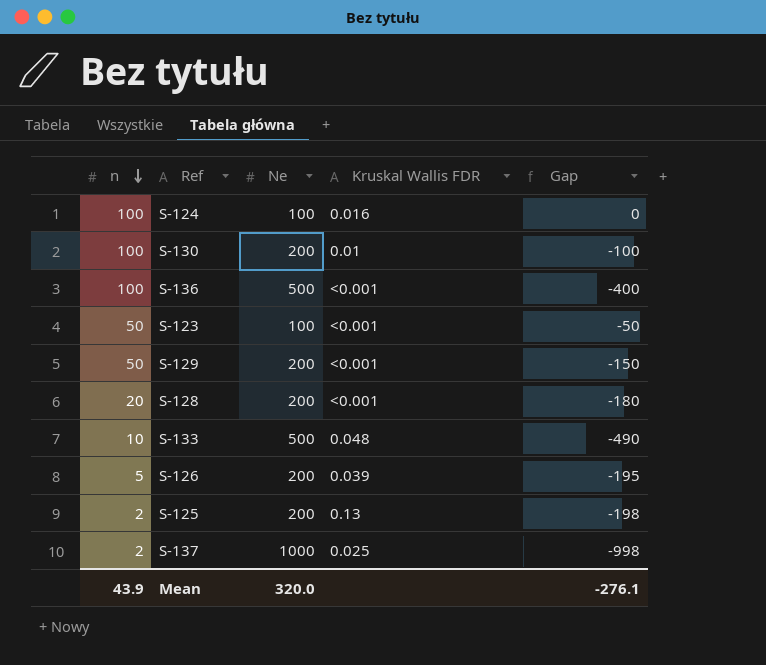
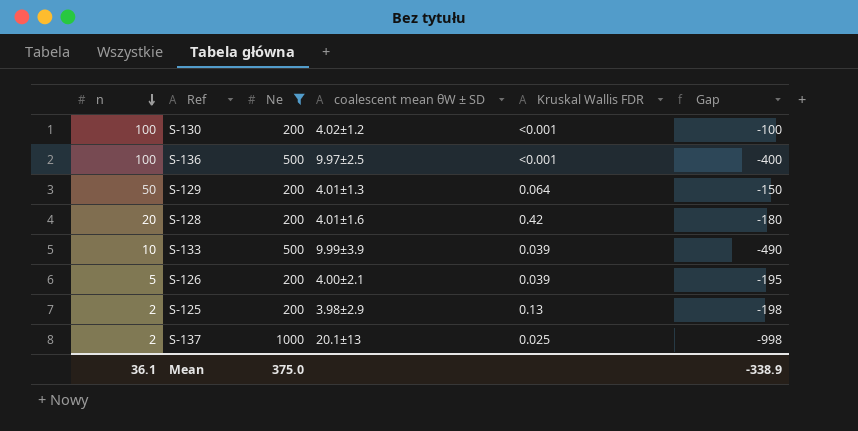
filter: none -> Ne != 100
column coalescent mean θW ± SD | position: none -> 4
S-130 | Kruskal Wallis FDR: 0.01 -> <0.001
S-129 | Kruskal Wallis FDR: <0.001 -> 0.064
S-128 | Kruskal Wallis FDR: <0.001 -> 0.42
S-133 | Kruskal Wallis FDR: 0.048 -> 0.039
Mean | n: 43.9 -> 36.1
Mean | Ne: 320.0 -> 375.0
Mean | Gap: -276.1 -> -338.9

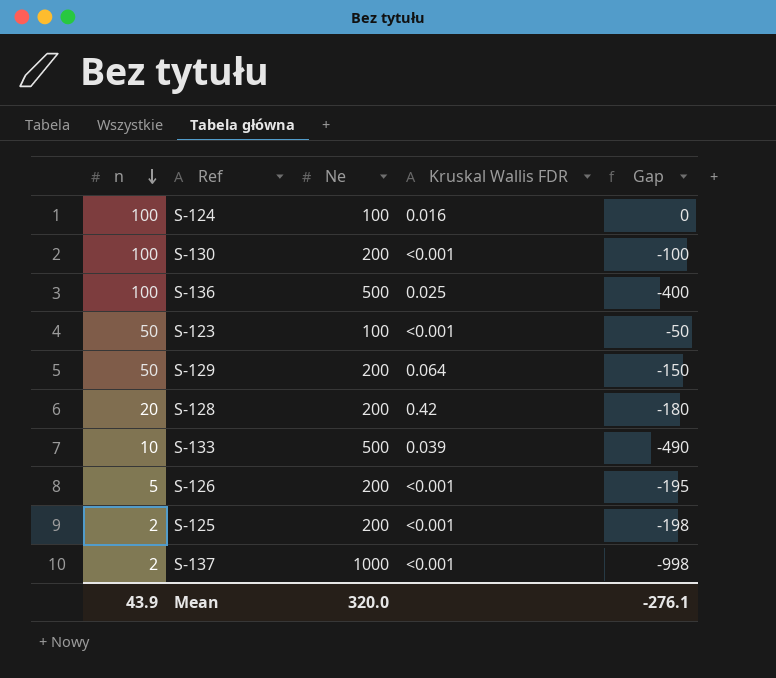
filter: Ne != 100 -> none
column coalescent mean θW ± SD | position: 4 -> none
S-136 | Kruskal Wallis FDR: <0.001 -> 0.025
S-126 | Kruskal Wallis FDR: 0.039 -> <0.001
S-125 | Kruskal Wallis FDR: 0.13 -> <0.001
S-137 | Kruskal Wallis FDR: 0.025 -> <0.001
Mean | n: 36.1 -> 43.9
Mean | Ne: 375.0 -> 320.0
Mean | Gap: -338.9 -> -276.1

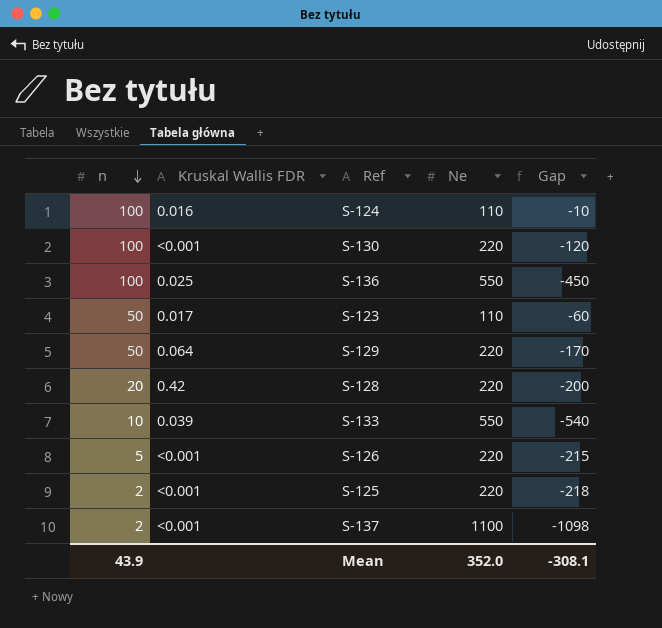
column Kruskal Wallis FDR | position: 4 -> 2
S-124 | Ne: 100 -> 110
S-124 | Gap: 0 -> -10
S-130 | Ne: 200 -> 220
S-130 | Gap: -100 -> -120
S-136 | Ne: 500 -> 550
S-136 | Gap: -400 -> -450
S-123 | Kruskal Wallis FDR: <0.001 -> 0.017
S-123 | Ne: 100 -> 110
S-123 | Gap: -50 -> -60
S-129 | Ne: 200 -> 220
S-129 | Gap: -150 -> -170
S-128 | Ne: 200 -> 220
S-128 | Gap: -180 -> -200
S-133 | Ne: 500 -> 550
S-133 | Gap: -490 -> -540
S-126 | Ne: 200 -> 220
S-126 | Gap: -195 -> -215
S-125 | Ne: 200 -> 220
S-125 | Gap: -198 -> -218
S-137 | Ne: 1000 -> 1100
S-137 | Gap: -998 -> -1098
Mean | Ne: 320.0 -> 352.0
Mean | Gap: -276.1 -> -308.1

